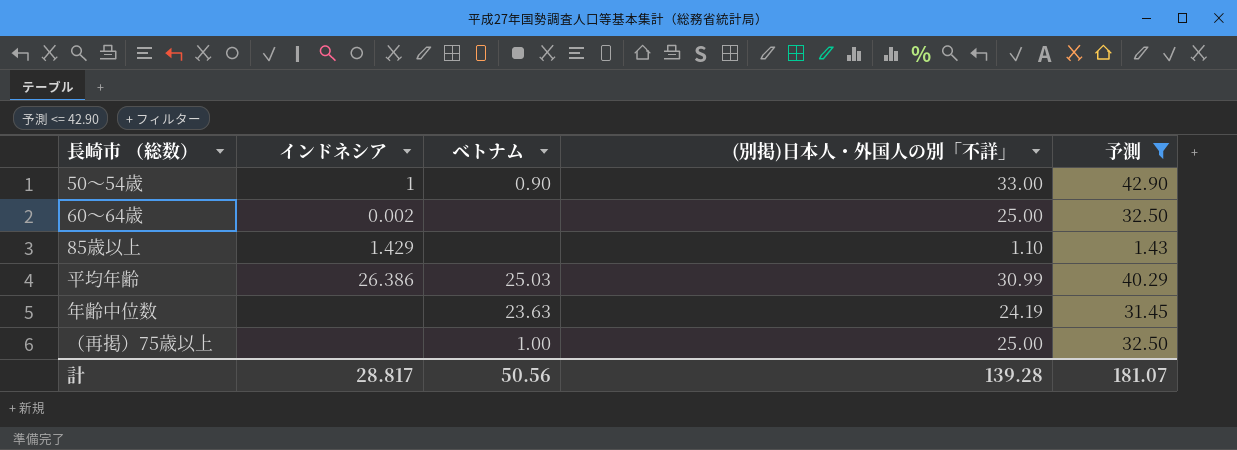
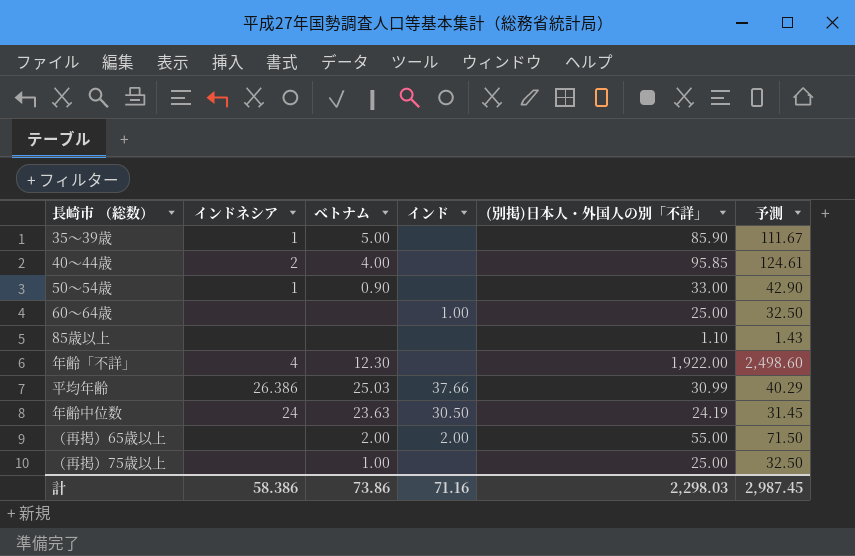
filter: 予測 <= 42.90 -> none
column インド | position: none -> 4
60～64歳 | インドネシア: 0.002 -> none
85歳以上 | インドネシア: 1.429 -> none
年齢中位数 | インドネシア: none -> 24
計 | インドネシア: 28.817 -> 58.386
計 | ベトナム: 50.56 -> 73.86
計 | (別掲)日本人・外国人の別「不詳」: 139.28 -> 2,298.03
計 | 予測: 181.07 -> 2,987.45

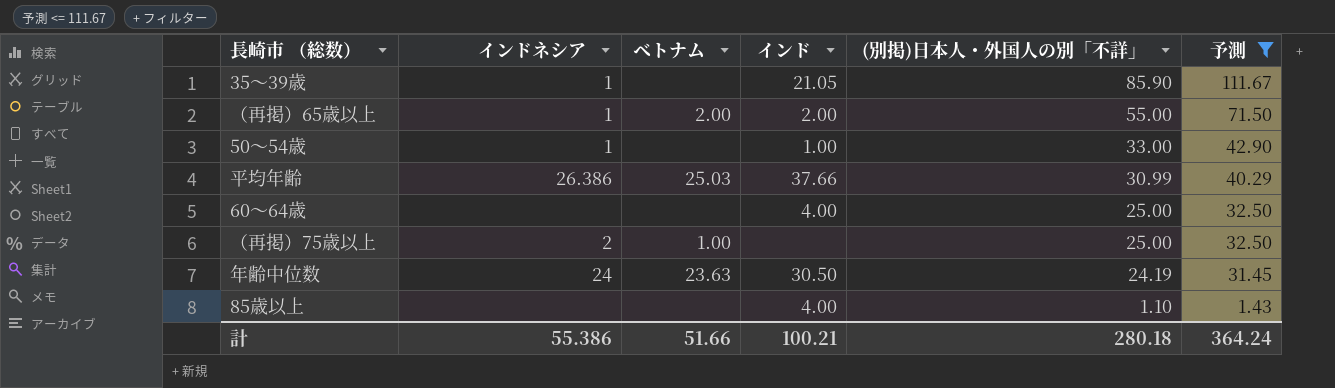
filter: none -> 予測 <= 111.67
row order: none -> (別掲)日本人・外国人の別「不詳」 descending
35～39歳 | ベトナム: 5.00 -> none
35～39歳 | インド: none -> 21.05
（再掲）65歳以上 | インドネシア: none -> 1
50～54歳 | ベトナム: 0.90 -> none
50～54歳 | インド: none -> 1.00
60～64歳 | インド: 1.00 -> 4.00
（再掲）75歳以上 | インドネシア: none -> 2
85歳以上 | インド: none -> 4.00
計 | インドネシア: 58.386 -> 55.386
計 | ベトナム: 73.86 -> 51.66
計 | インド: 71.16 -> 100.21
計 | (別掲)日本人・外国人の別「不詳」: 2,298.03 -> 280.18
計 | 予測: 2,987.45 -> 364.24

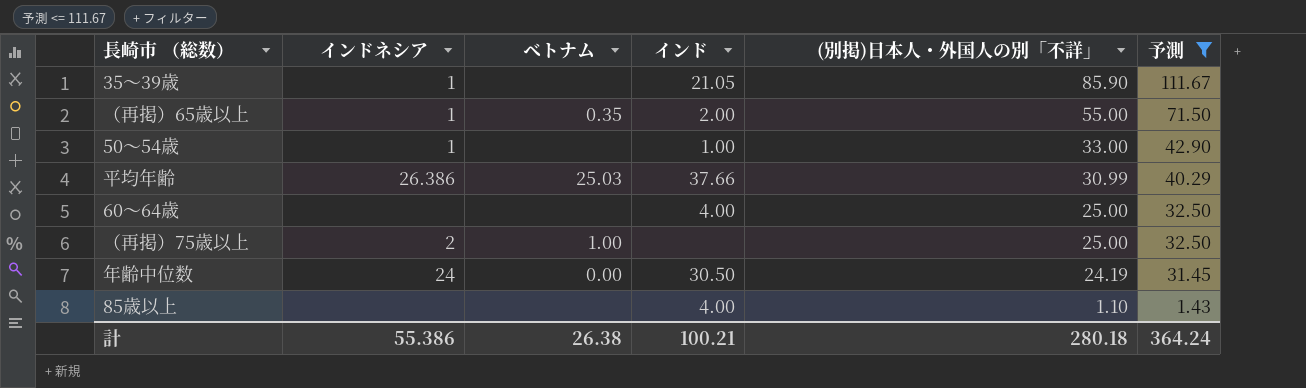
（再掲）65歳以上 | ベトナム: 2.00 -> 0.35
年齢中位数 | ベトナム: 23.63 -> 0.00
計 | ベトナム: 51.66 -> 26.38

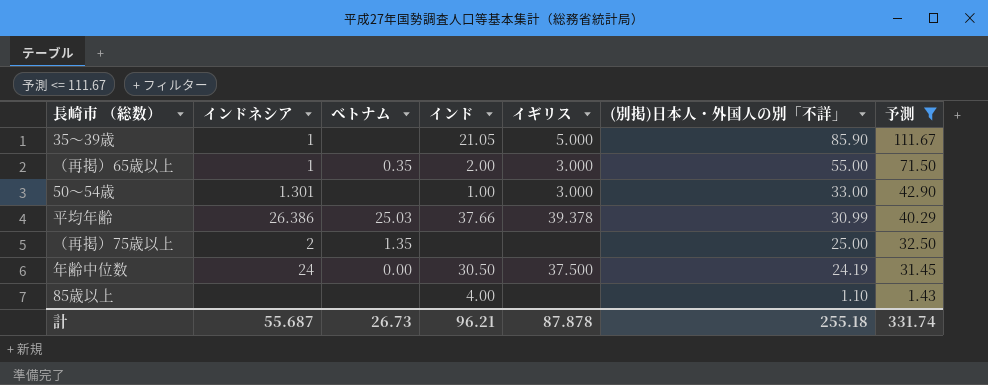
column イギリス | position: none -> 5
row 60～64歳: none | none | 4.00 | 25.00 | 32.50 -> none
50～54歳 | インドネシア: 1 -> 1.301
（再掲）75歳以上 | ベトナム: 1.00 -> 1.35
計 | インドネシア: 55.386 -> 55.687
計 | ベトナム: 26.38 -> 26.73
計 | インド: 100.21 -> 96.21
計 | (別掲)日本人・外国人の別「不詳」: 280.18 -> 255.18
計 | 予測: 364.24 -> 331.74

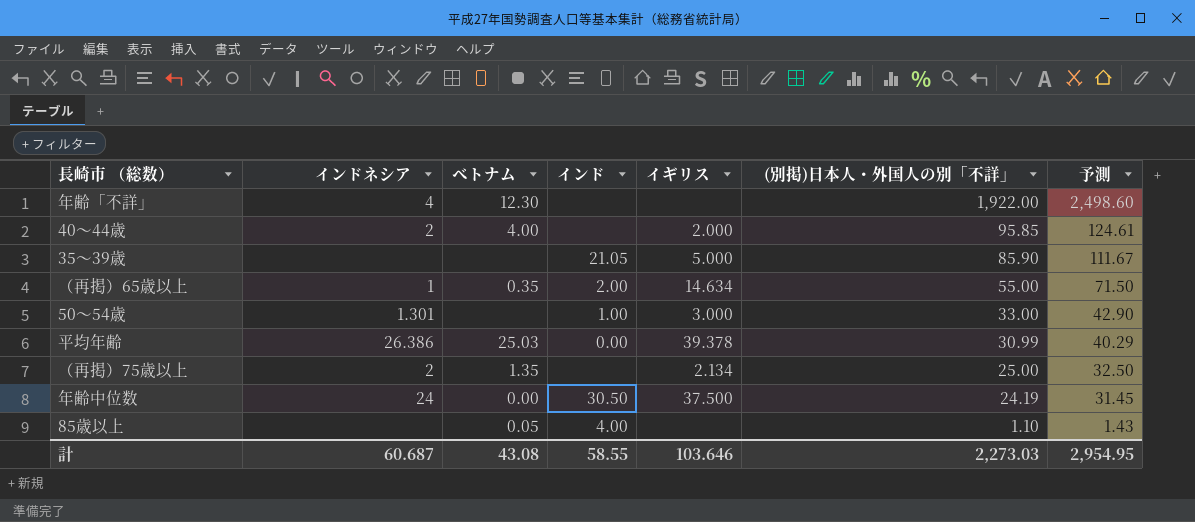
filter: 予測 <= 111.67 -> none
35～39歳 | インドネシア: 1 -> none
（再掲）65歳以上 | イギリス: 3.000 -> 14.634
平均年齢 | インド: 37.66 -> 0.00
（再掲）75歳以上 | イギリス: none -> 2.134
85歳以上 | ベトナム: none -> 0.05
計 | インドネシア: 55.687 -> 60.687
計 | ベトナム: 26.73 -> 43.08
計 | インド: 96.21 -> 58.55
計 | イギリス: 87.878 -> 103.646
計 | (別掲)日本人・外国人の別「不詳」: 255.18 -> 2,273.03
計 | 予測: 331.74 -> 2,954.95

